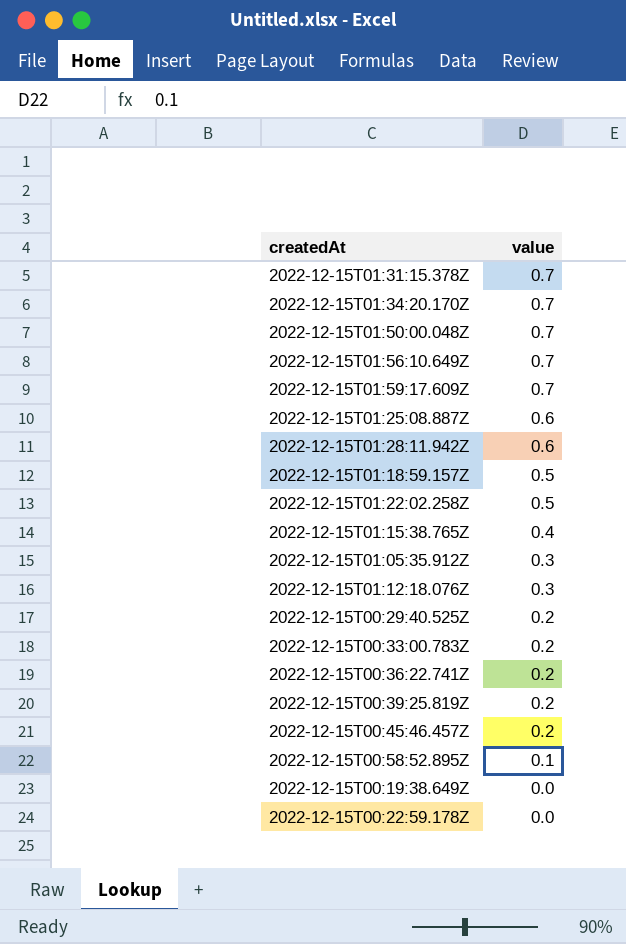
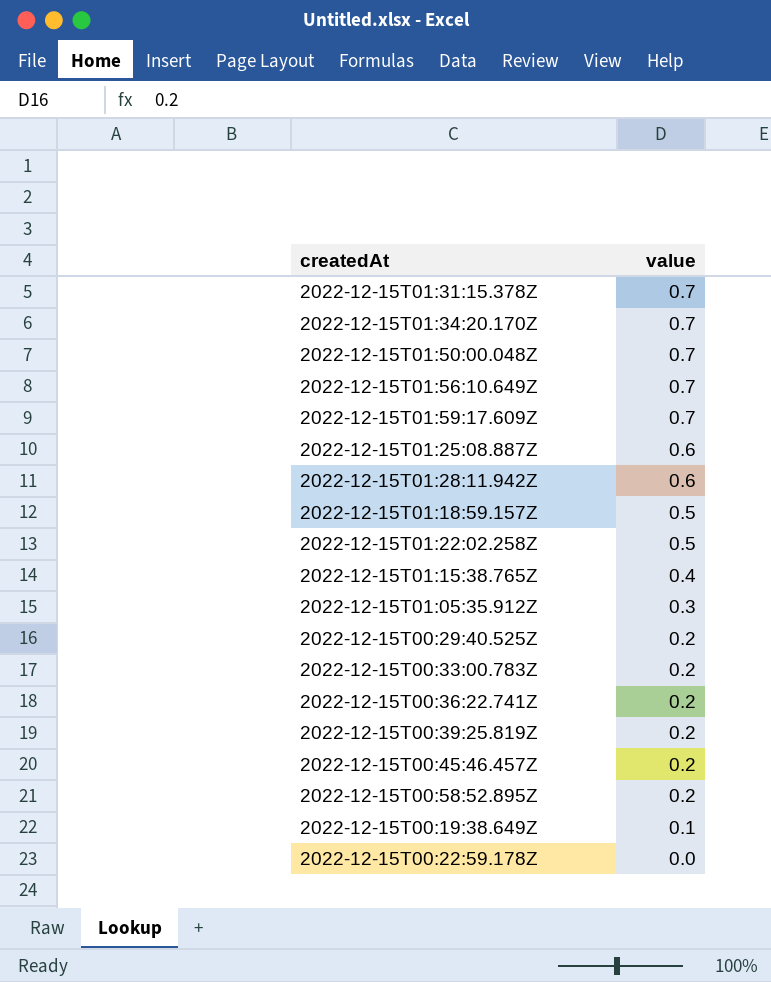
row 2022-12-15T01:12:18.076Z: 0.3 -> none
2022-12-15T00:58:52.895Z | value: 0.1 -> 0.2
2022-12-15T00:19:38.649Z | value: 0.0 -> 0.1

